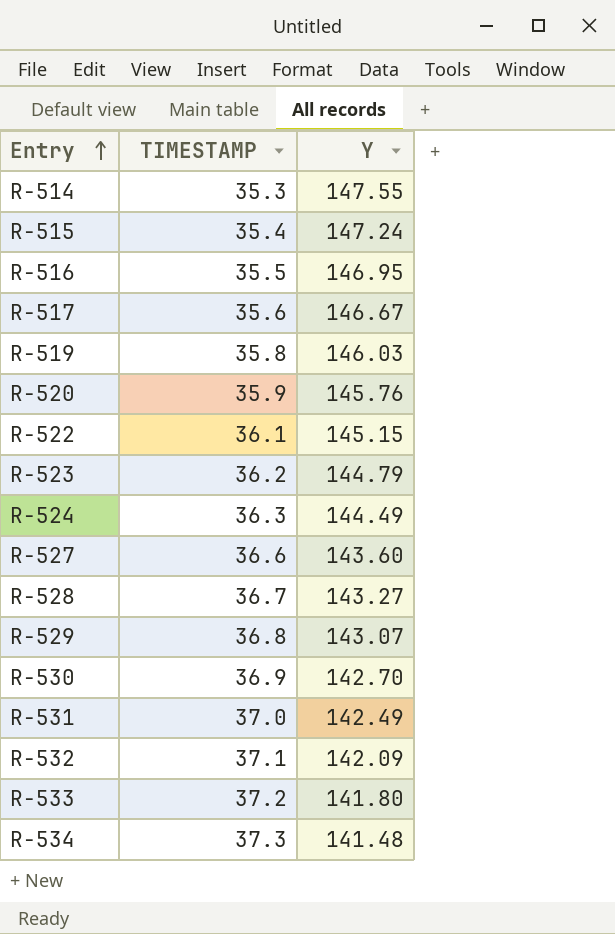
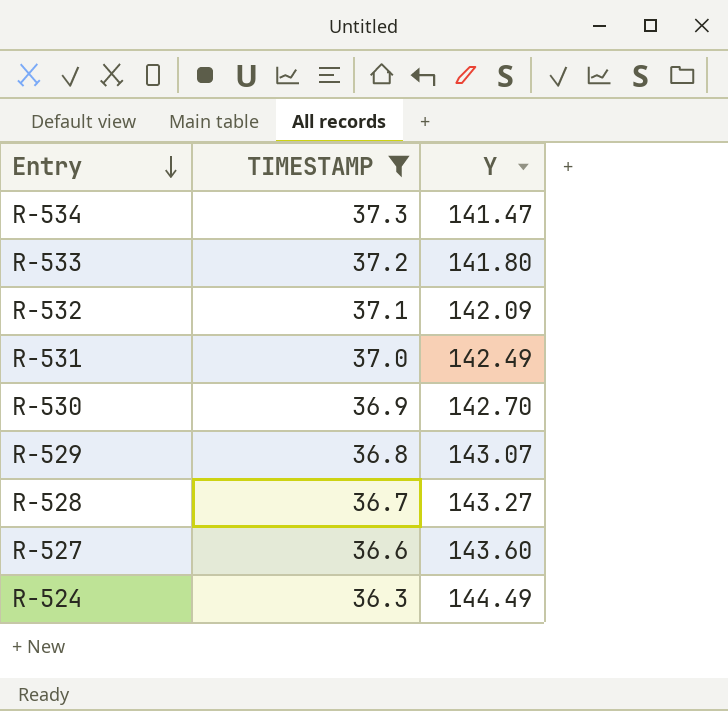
filter: none -> TIMESTAMP >= 36.3
row order: Entry ascending -> Entry descending
R-534 | Y: 141.48 -> 141.47

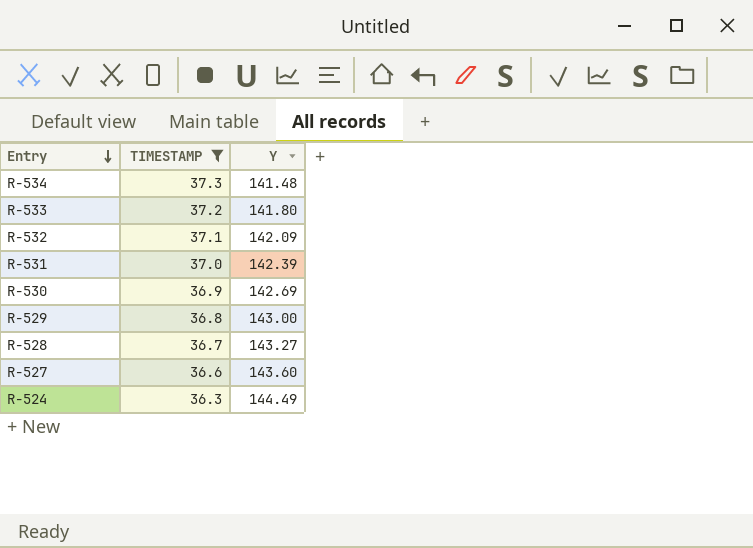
R-534 | Y: 141.47 -> 141.48
R-531 | Y: 142.49 -> 142.39
R-530 | Y: 142.70 -> 142.69
R-529 | Y: 143.07 -> 143.00

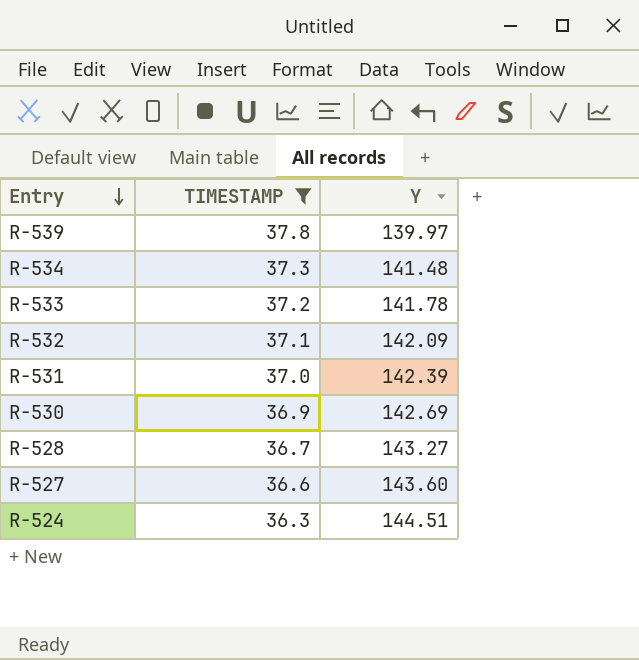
row R-529: 36.8 | 143.00 -> none
row R-539: none -> 37.8 | 139.97
R-533 | Y: 141.80 -> 141.78
R-524 | Y: 144.49 -> 144.51

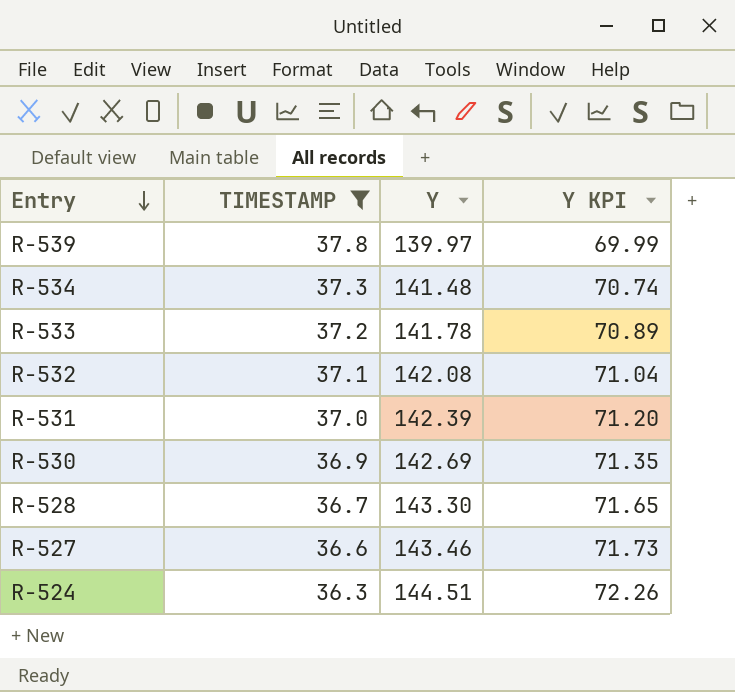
column Y KPI | formula: none -> [Y] * 0.5
R-532 | Y: 142.09 -> 142.08
R-528 | Y: 143.27 -> 143.30
R-527 | Y: 143.60 -> 143.46

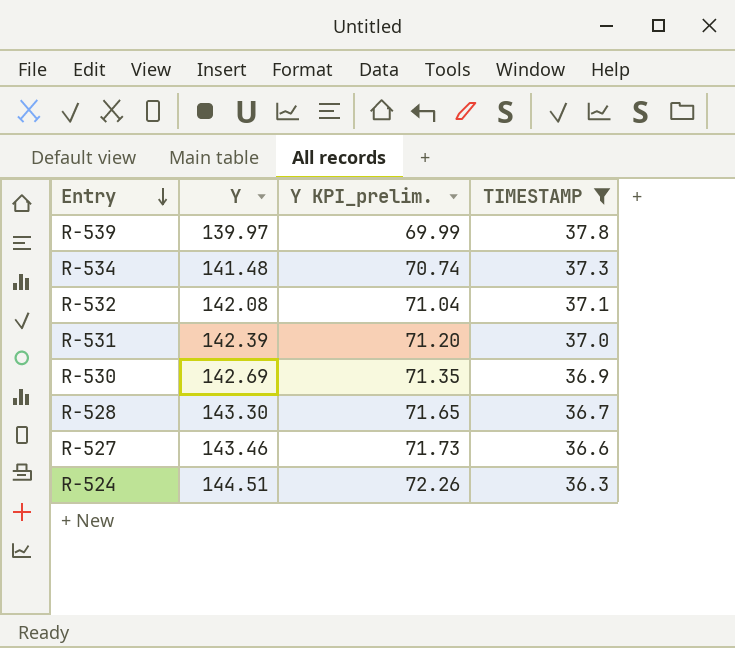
column name: Y KPI -> Y KPI_prelim.
column TIMESTAMP | position: 2 -> 4
row R-533: 37.2 | 141.78 | 70.89 -> none

